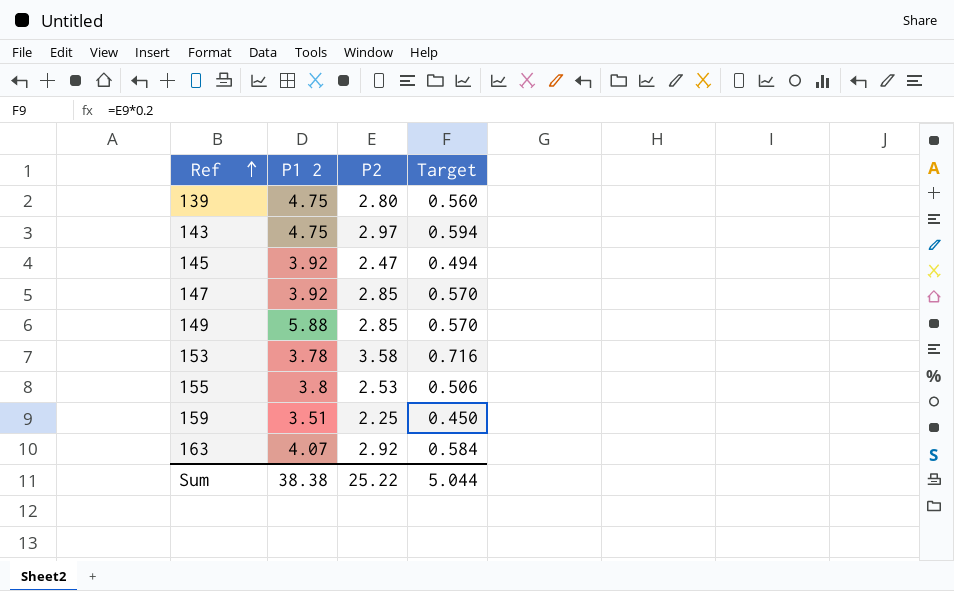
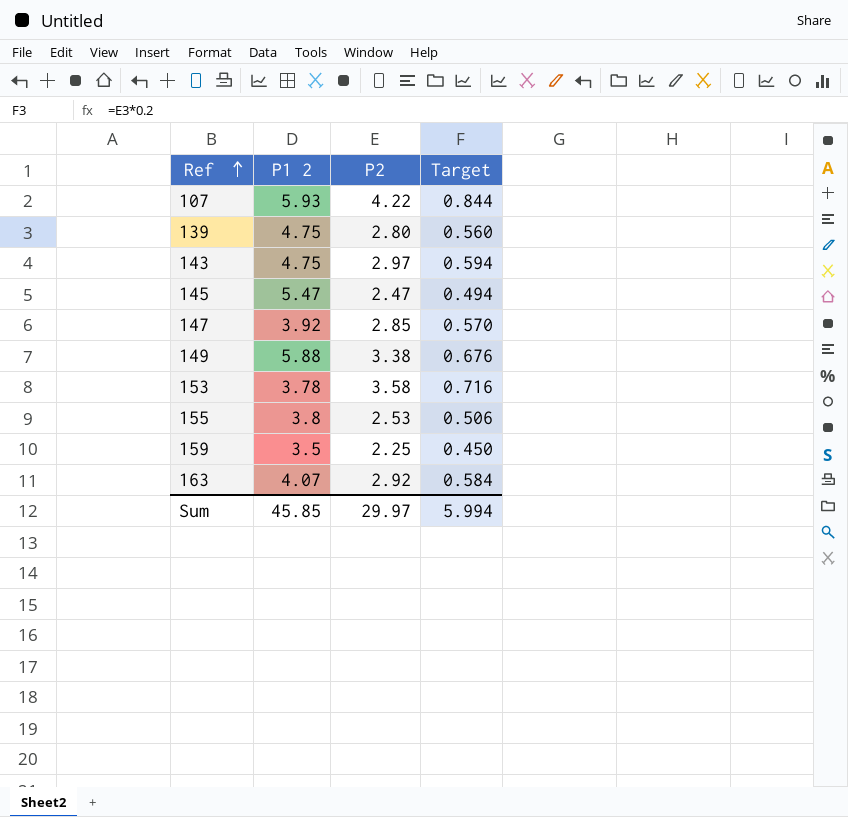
row 107: none -> 5.93 | 4.22 | 0.844
145 | P1 2: 3.92 -> 5.47
149 | P2: 2.85 -> 3.38
149 | Target: 0.570 -> 0.676
159 | P1 2: 3.51 -> 3.5
Sum | P1 2: 38.38 -> 45.85
Sum | P2: 25.22 -> 29.97
Sum | Target: 5.044 -> 5.994

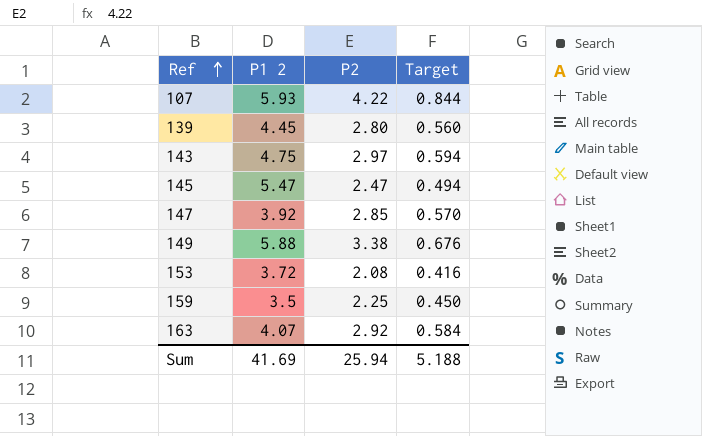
row 155: 3.8 | 2.53 | 0.506 -> none
139 | P1 2: 4.75 -> 4.45
153 | P1 2: 3.78 -> 3.72
153 | P2: 3.58 -> 2.08
153 | Target: 0.716 -> 0.416
Sum | P1 2: 45.85 -> 41.69
Sum | P2: 29.97 -> 25.94
Sum | Target: 5.994 -> 5.188

